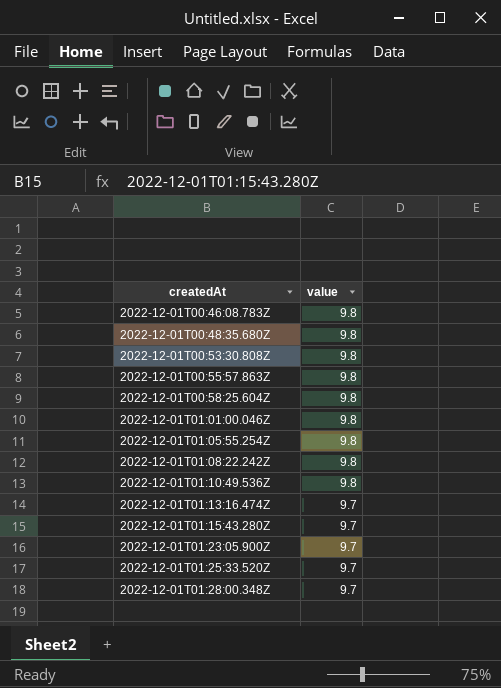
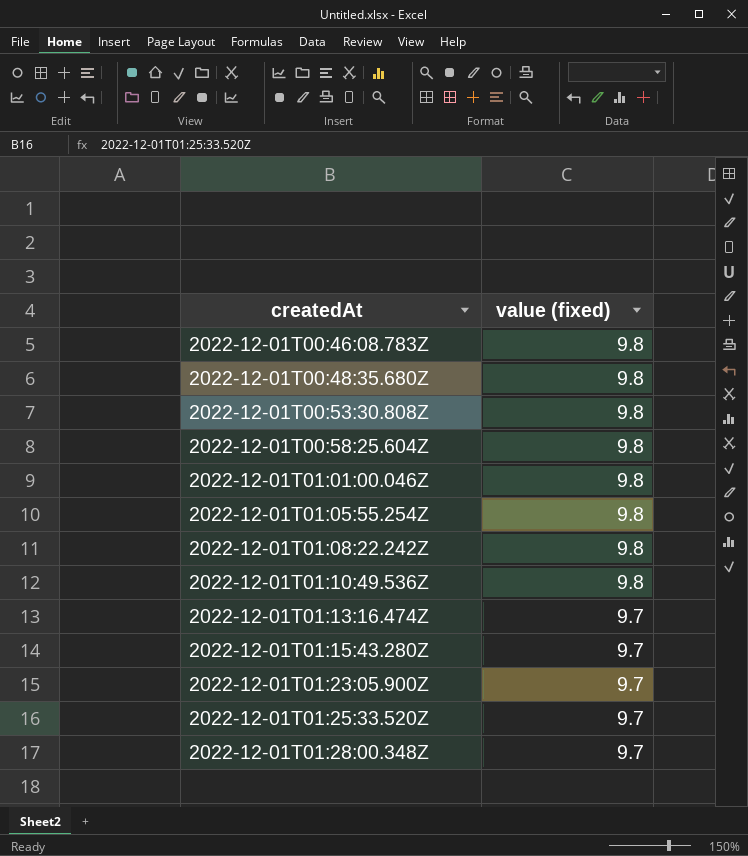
column name: value -> value (fixed)
row 2022-12-01T00:55:57.863Z: 9.8 -> none

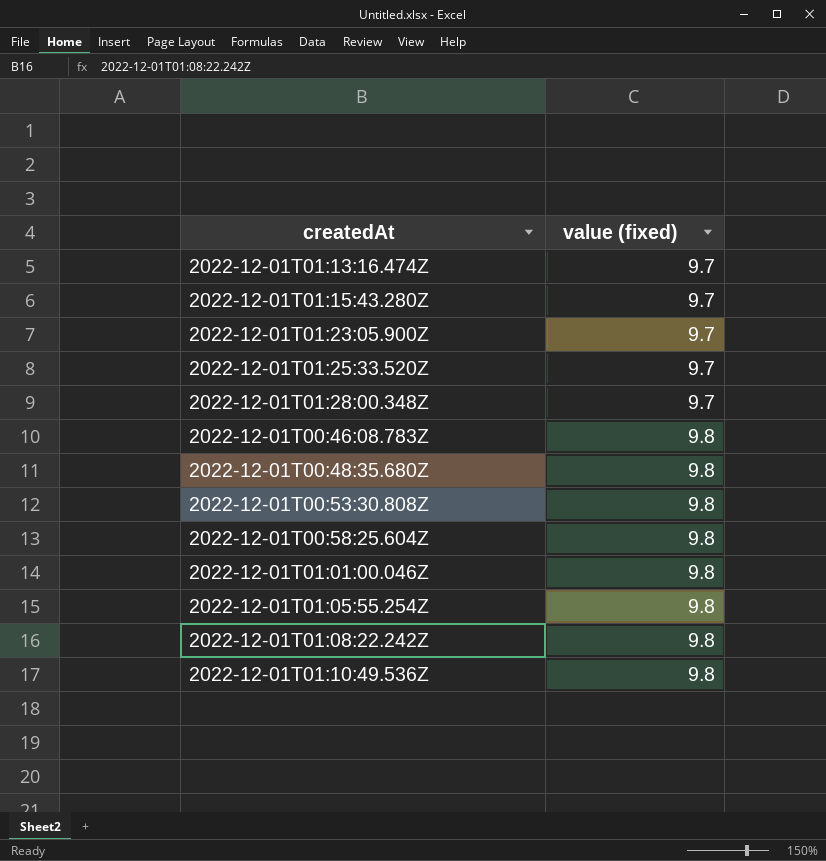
row order: createdAt ascending -> value (fixed) ascending

